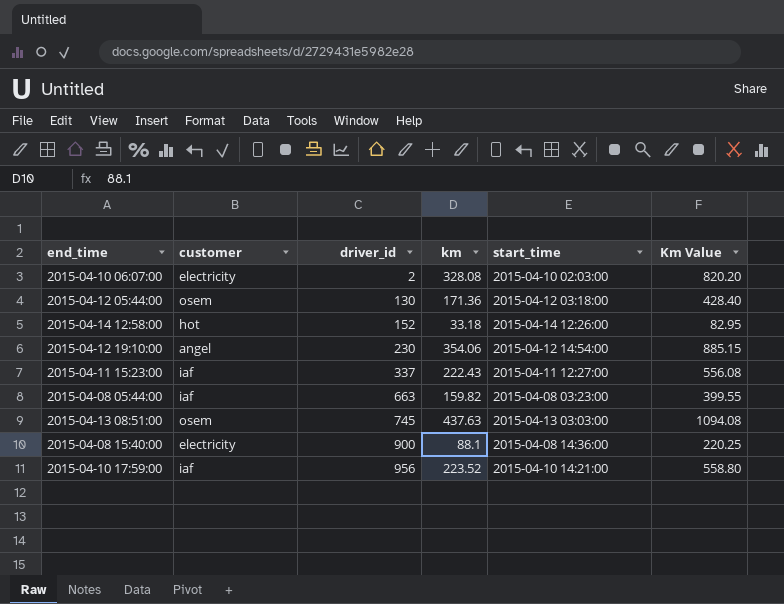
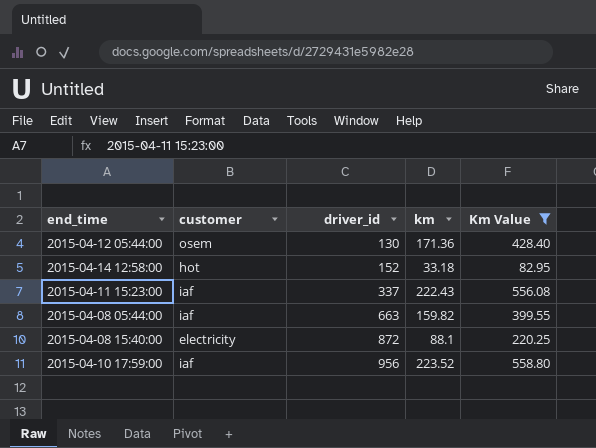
filter: none -> Km Value <= 558.80
column start_time | position: 5 -> none
2015-04-08 15:40:00 | driver_id: 900 -> 872

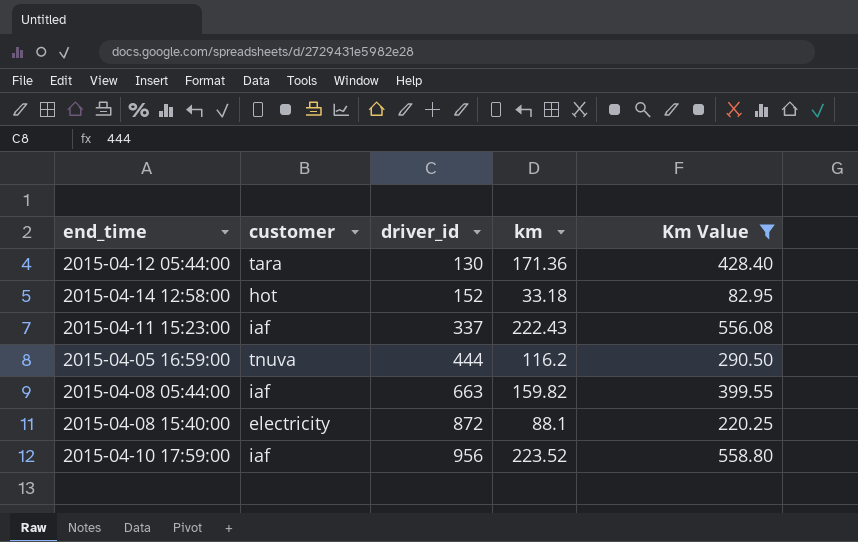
2015-04-12 05:44:00 | customer: osem -> tara
row 2015-04-05 16:59:00: none -> tnuva | 444 | 116.2 | 290.50

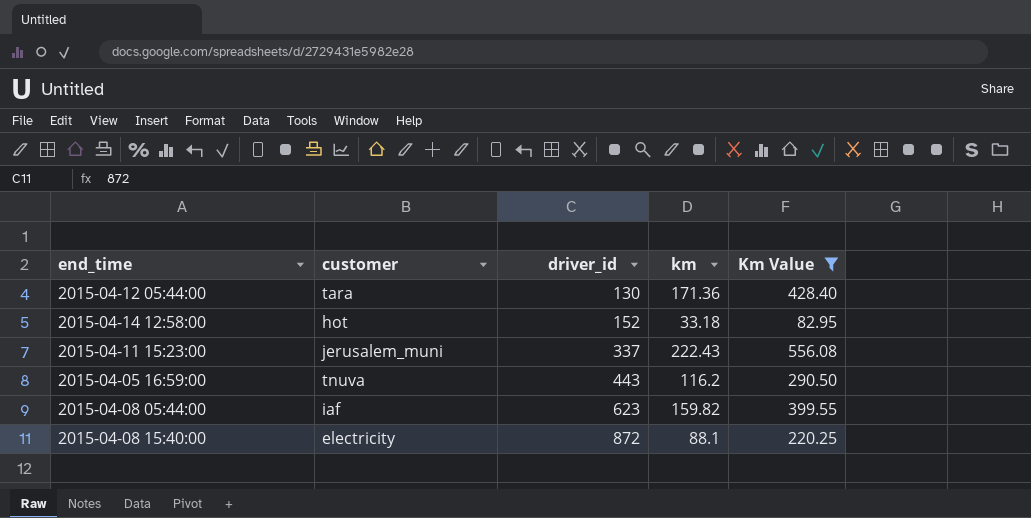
row 2015-04-10 17:59:00: iaf | 956 | 223.52 | 558.80 -> none
2015-04-11 15:23:00 | customer: iaf -> jerusalem_muni
2015-04-05 16:59:00 | driver_id: 444 -> 443
2015-04-08 05:44:00 | driver_id: 663 -> 623

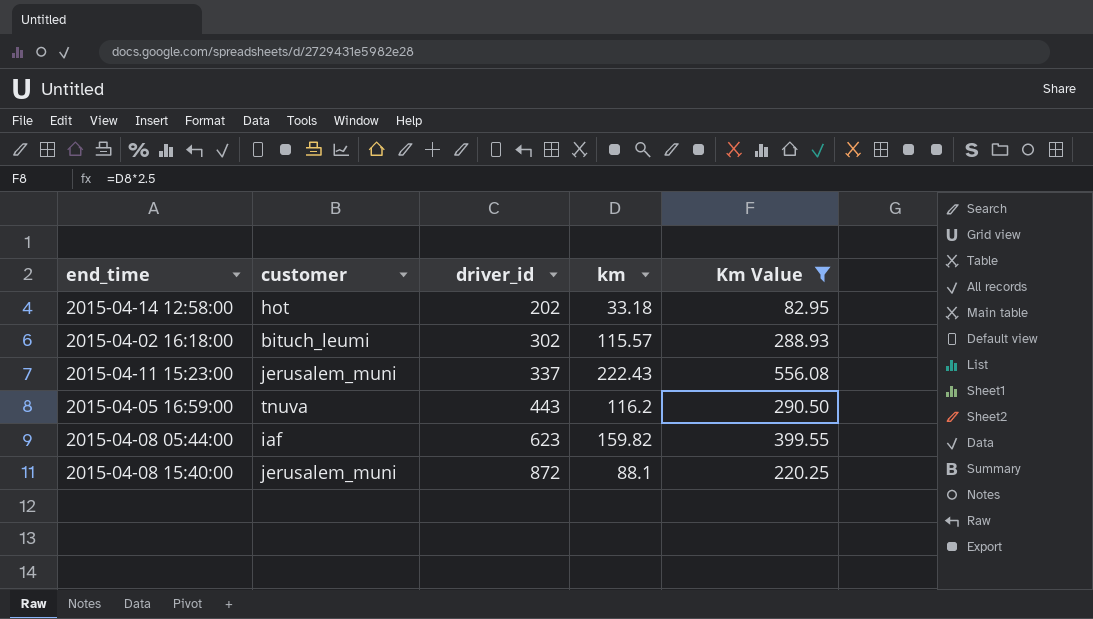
row 2015-04-12 05:44:00: tara | 130 | 171.36 | 428.40 -> none
2015-04-14 12:58:00 | driver_id: 152 -> 202
row 2015-04-02 16:18:00: none -> bituch_leumi | 302 | 115.57 | 288.93
2015-04-08 15:40:00 | customer: electricity -> jerusalem_muni

